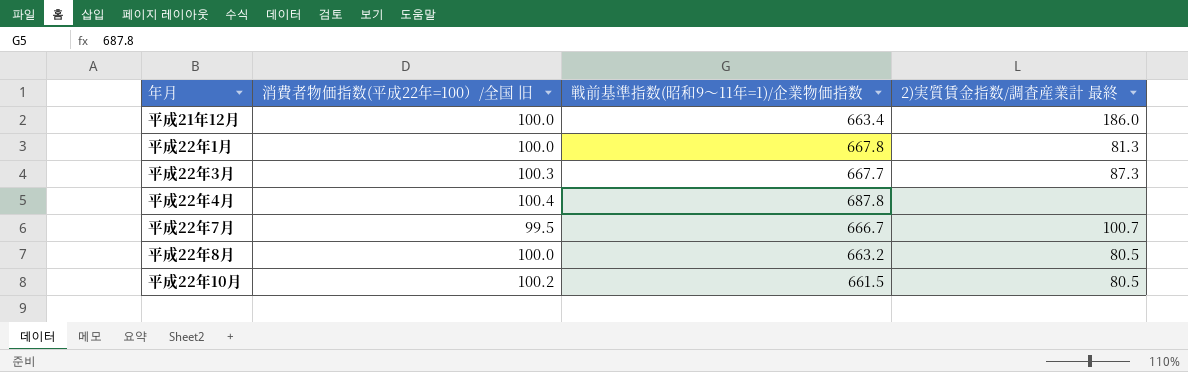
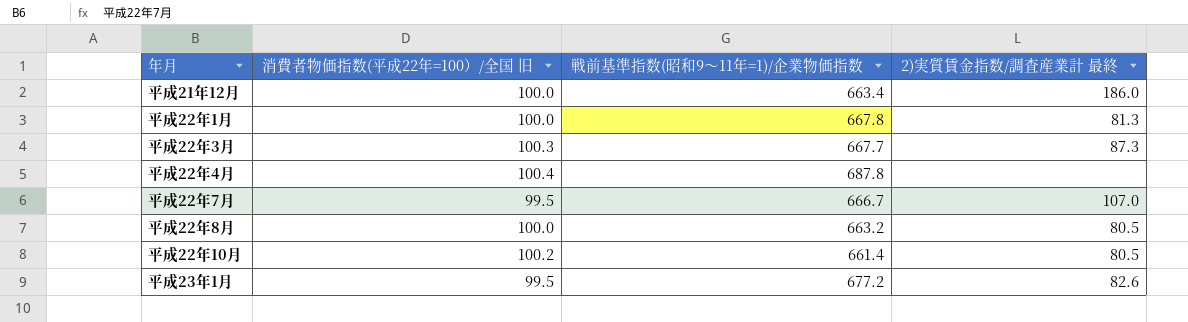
平成22年7月 | 2)実質賃金指数/調査産業計 最終: 100.7 -> 107.0
平成22年10月 | 戦前基準指数(昭和9～11年=1)/企業物価指数: 661.5 -> 661.4
row 平成23年1月: none -> 99.5 | 677.2 | 82.6

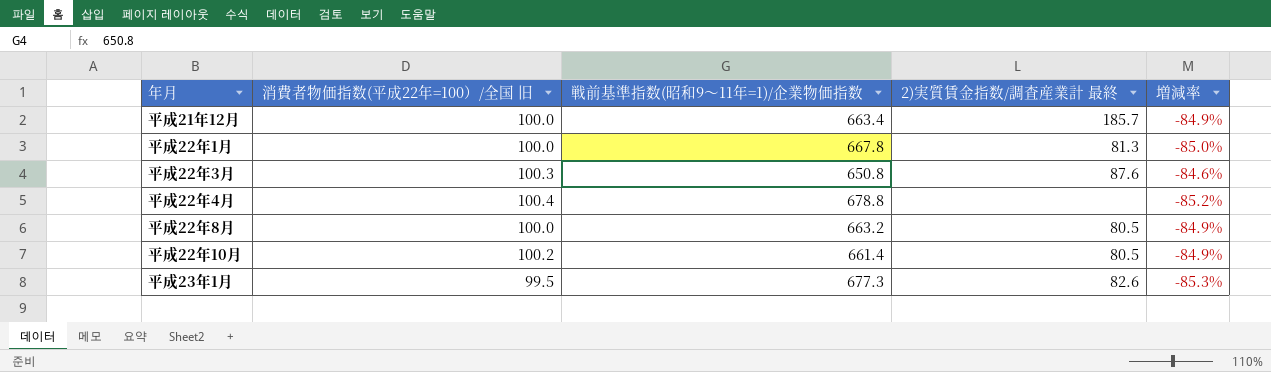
column 増減率 | formula: none -> ([消費者物価指数(平成22年=100）/全国 旧] - [戦前基準指数(昭和9～11年=1)/企業物価指数]) / [戦前基準指数(昭和9～11年=1)/企業物価指数]
row 平成22年7月: 99.5 | 666.7 | 107.0 -> none
平成21年12月 | 2)実質賃金指数/調査産業計 最終: 186.0 -> 185.7
平成22年3月 | 戦前基準指数(昭和9～11年=1)/企業物価指数: 667.7 -> 650.8
平成22年3月 | 2)実質賃金指数/調査産業計 最終: 87.3 -> 87.6
平成22年4月 | 戦前基準指数(昭和9～11年=1)/企業物価指数: 687.8 -> 678.8
平成23年1月 | 戦前基準指数(昭和9～11年=1)/企業物価指数: 677.2 -> 677.3

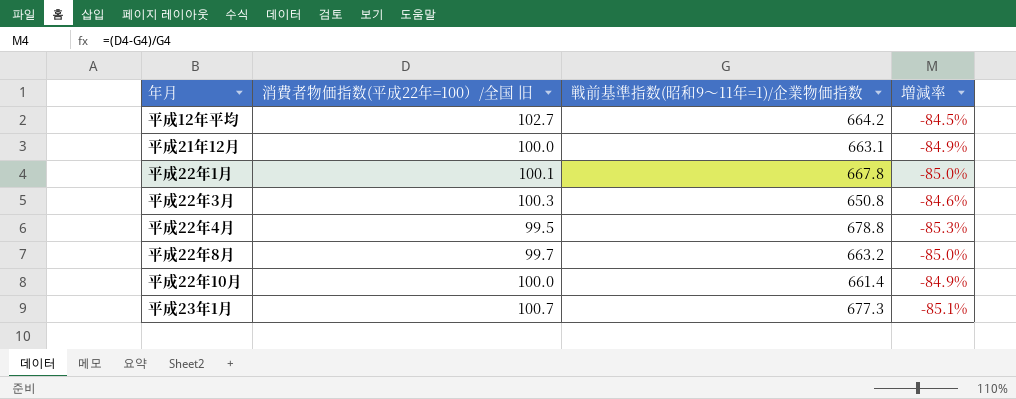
column 2)実質賃金指数/調査産業計 最終 | position: 4 -> none
row 平成12年平均: none -> 102.7 | 664.2 | -84.5%
平成21年12月 | 戦前基準指数(昭和9～11年=1)/企業物価指数: 663.4 -> 663.1
平成22年1月 | 消費者物価指数(平成22年=100）/全国 旧: 100.0 -> 100.1
平成22年4月 | 消費者物価指数(平成22年=100）/全国 旧: 100.4 -> 99.5
平成22年4月 | 増減率: -85.2% -> -85.3%
平成22年8月 | 消費者物価指数(平成22年=100）/全国 旧: 100.0 -> 99.7
平成22年8月 | 増減率: -84.9% -> -85.0%
平成22年10月 | 消費者物価指数(平成22年=100）/全国 旧: 100.2 -> 100.0
平成23年1月 | 消費者物価指数(平成22年=100）/全国 旧: 99.5 -> 100.7
平成23年1月 | 増減率: -85.3% -> -85.1%

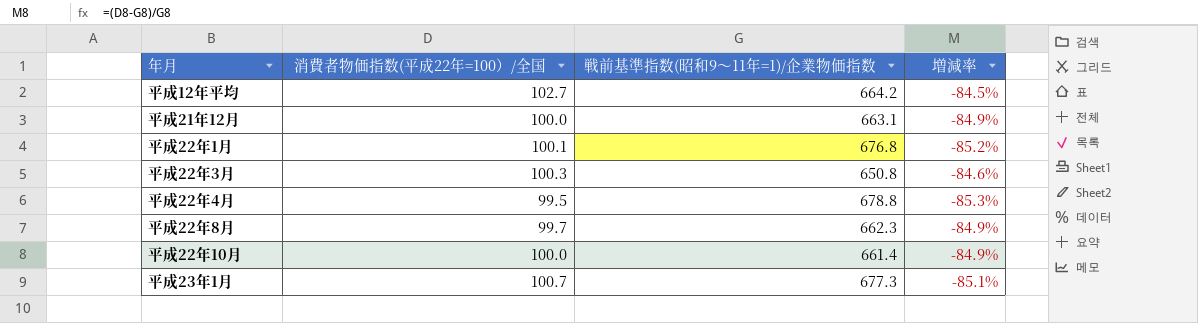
column name: 消費者物価指数(平成22年=100）/全国 旧 -> 消費者物価指数(平成22年=100）/全国
平成22年1月 | 戦前基準指数(昭和9～11年=1)/企業物価指数: 667.8 -> 676.8
平成22年1月 | 増減率: -85.0% -> -85.2%
平成22年8月 | 戦前基準指数(昭和9～11年=1)/企業物価指数: 663.2 -> 662.3
平成22年8月 | 増減率: -85.0% -> -84.9%

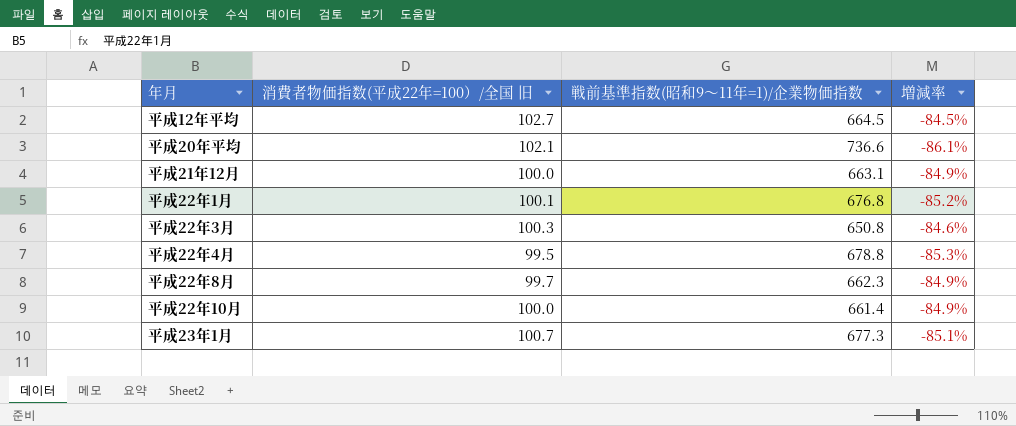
column name: 消費者物価指数(平成22年=100）/全国 -> 消費者物価指数(平成22年=100）/全国 旧
平成12年平均 | 戦前基準指数(昭和9～11年=1)/企業物価指数: 664.2 -> 664.5
row 平成20年平均: none -> 102.1 | 736.6 | -86.1%

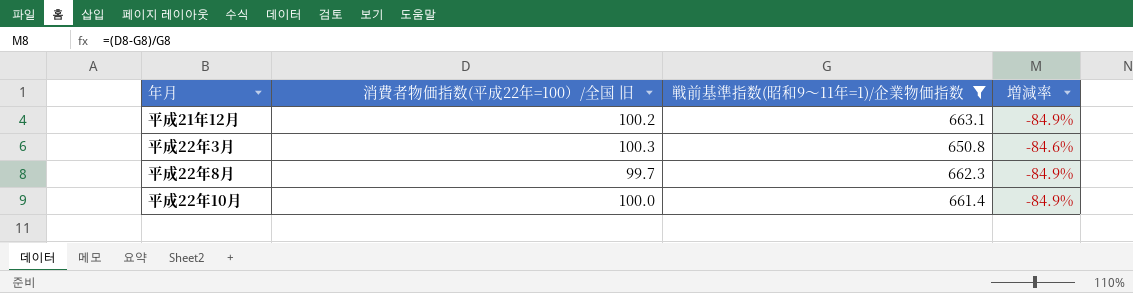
filter: none -> 戦前基準指数(昭和9～11年=1)/企業物価指数 <= 663.1
平成21年12月 | 消費者物価指数(平成22年=100）/全国 旧: 100.0 -> 100.2

